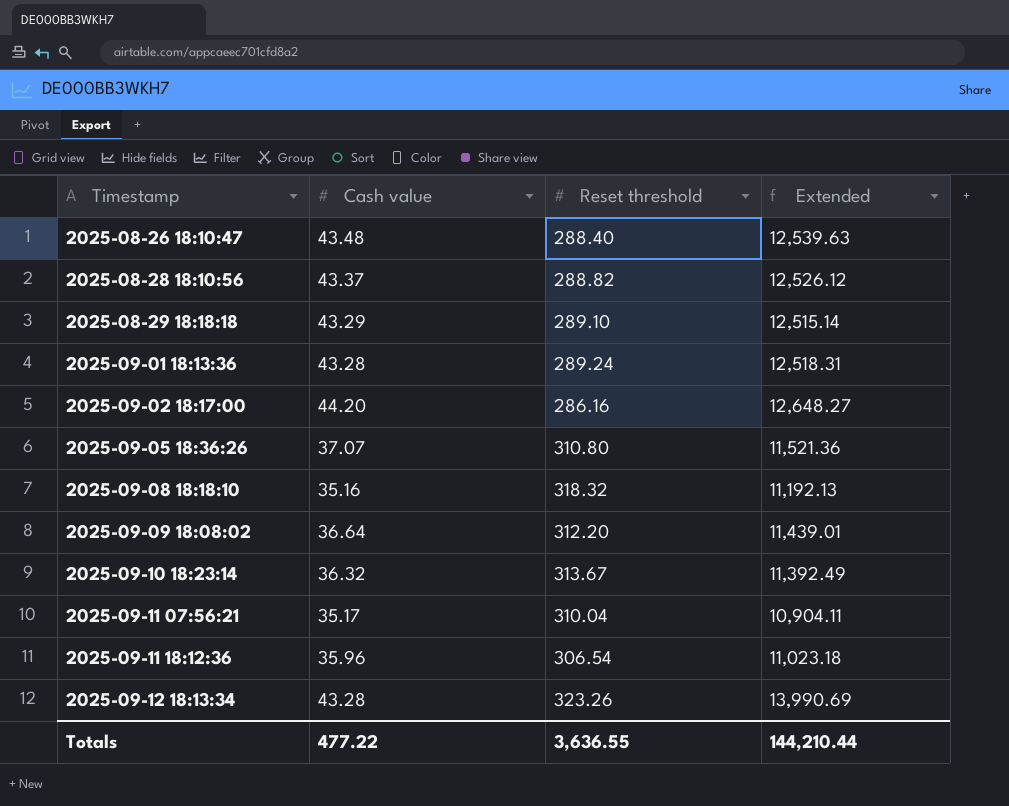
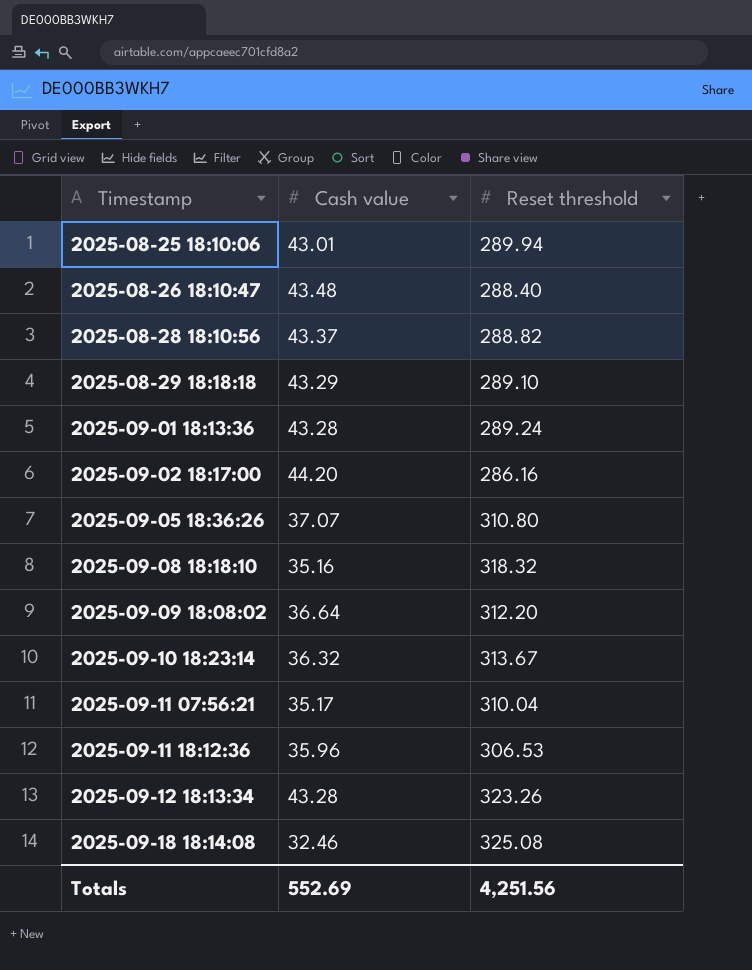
column Extended | formula: [Cash value] * [Reset threshold] -> none
row 2025-08-25 18:10:06: none -> 43.01 | 289.94
2025-09-11 18:12:36 | Reset threshold: 306.54 -> 306.53
row 2025-09-18 18:14:08: none -> 32.46 | 325.08
Totals | Cash value: 477.22 -> 552.69
Totals | Reset threshold: 3,636.55 -> 4,251.56

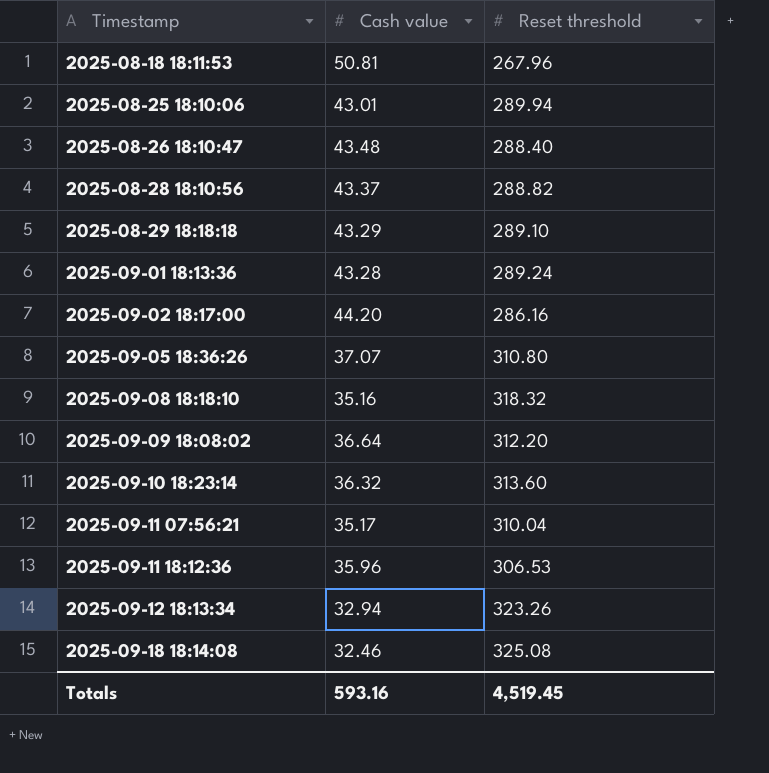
row 2025-08-18 18:11:53: none -> 50.81 | 267.96
2025-09-10 18:23:14 | Reset threshold: 313.67 -> 313.60
2025-09-12 18:13:34 | Cash value: 43.28 -> 32.94
Totals | Cash value: 552.69 -> 593.16
Totals | Reset threshold: 4,251.56 -> 4,519.45

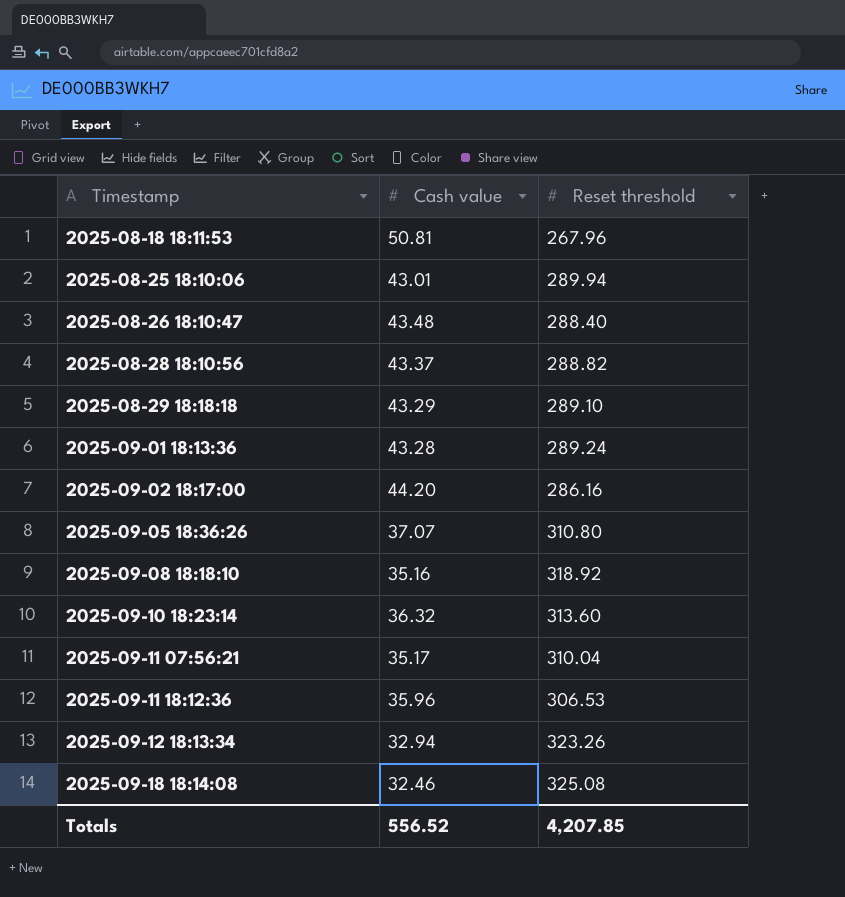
row 2025-09-09 18:08:02: 36.64 | 312.20 -> none
2025-09-08 18:18:10 | Reset threshold: 318.32 -> 318.92
Totals | Cash value: 593.16 -> 556.52
Totals | Reset threshold: 4,519.45 -> 4,207.85

